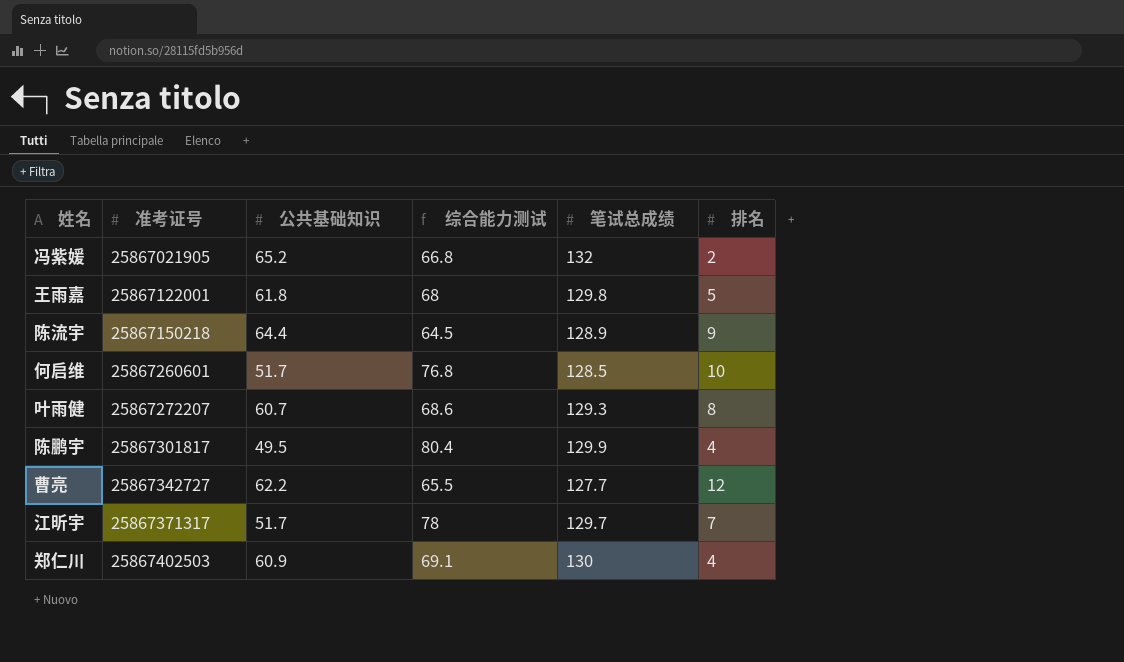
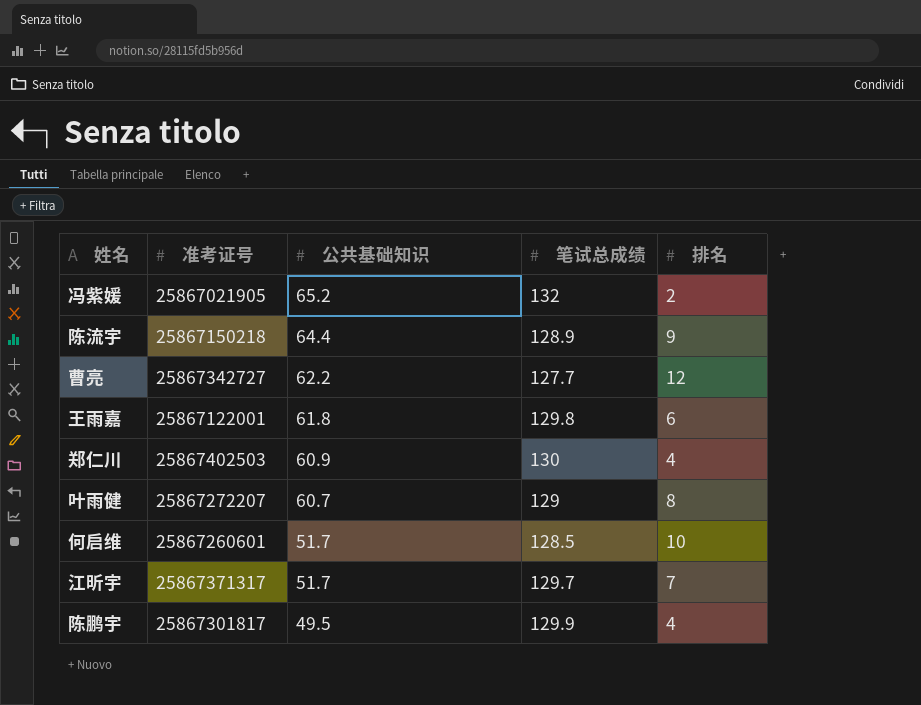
row order: 准考证号 ascending -> 公共基础知识 descending
column 综合能力测试 | formula: [笔试总成绩] - [公共基础知识] -> none
王雨嘉 | 排名: 5 -> 6
叶雨健 | 笔试总成绩: 129.3 -> 129

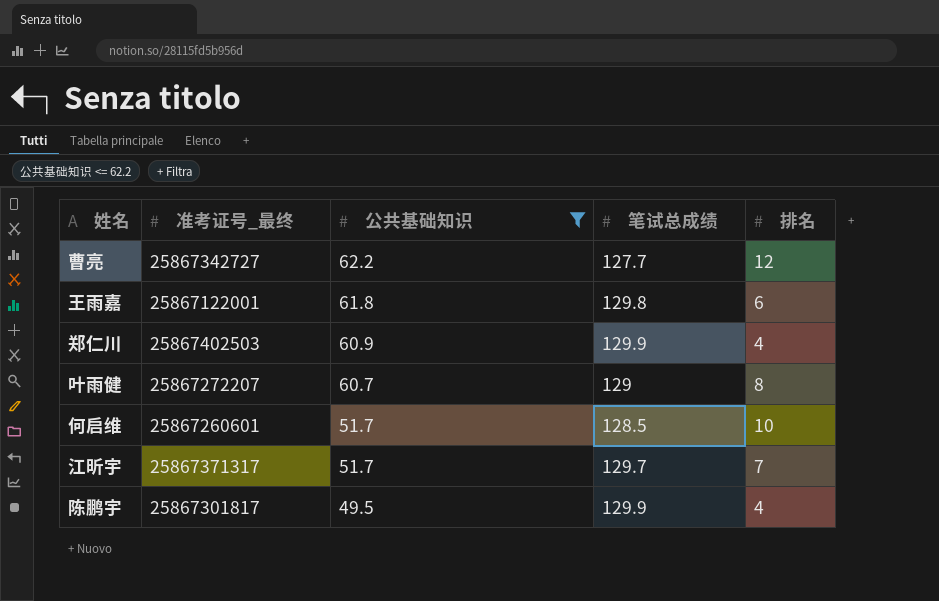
filter: none -> 公共基础知识 <= 62.2
column name: 准考证号 -> 准考证号_最终
郑仁川 | 笔试总成绩: 130 -> 129.9

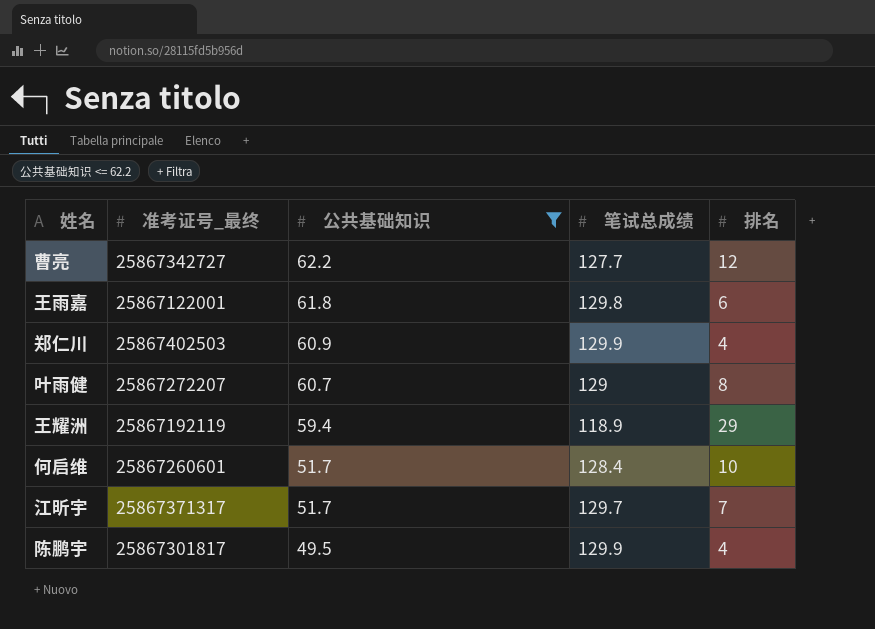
row 王耀洲: none -> 25867192119 | 59.4 | 118.9 | 29
何启维 | 笔试总成绩: 128.5 -> 128.4

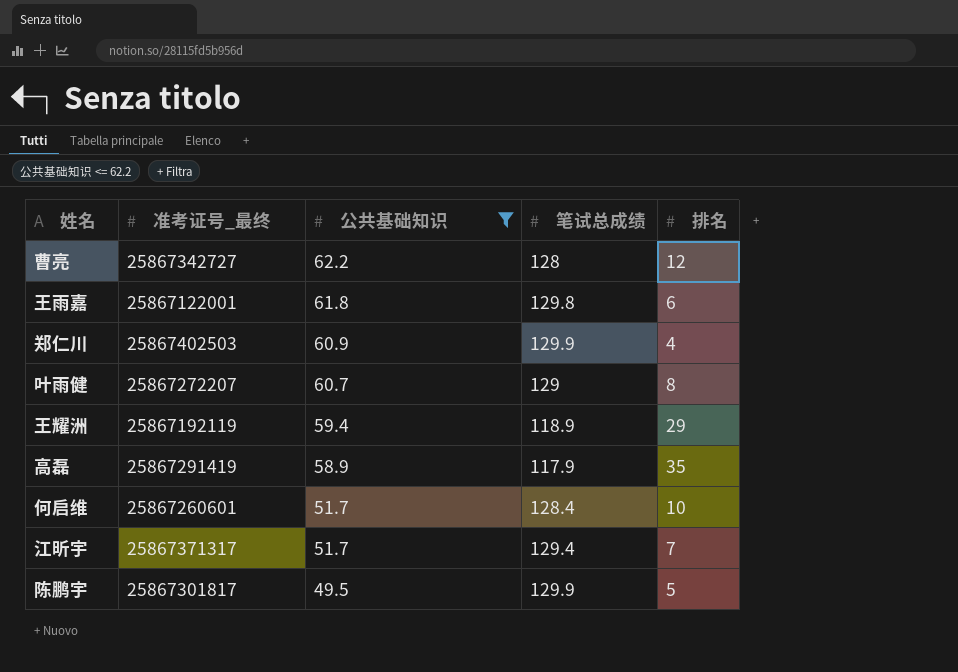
曹亮 | 笔试总成绩: 127.7 -> 128
row 高磊: none -> 25867291419 | 58.9 | 117.9 | 35
江昕宇 | 笔试总成绩: 129.7 -> 129.4
陈鹏宇 | 排名: 4 -> 5

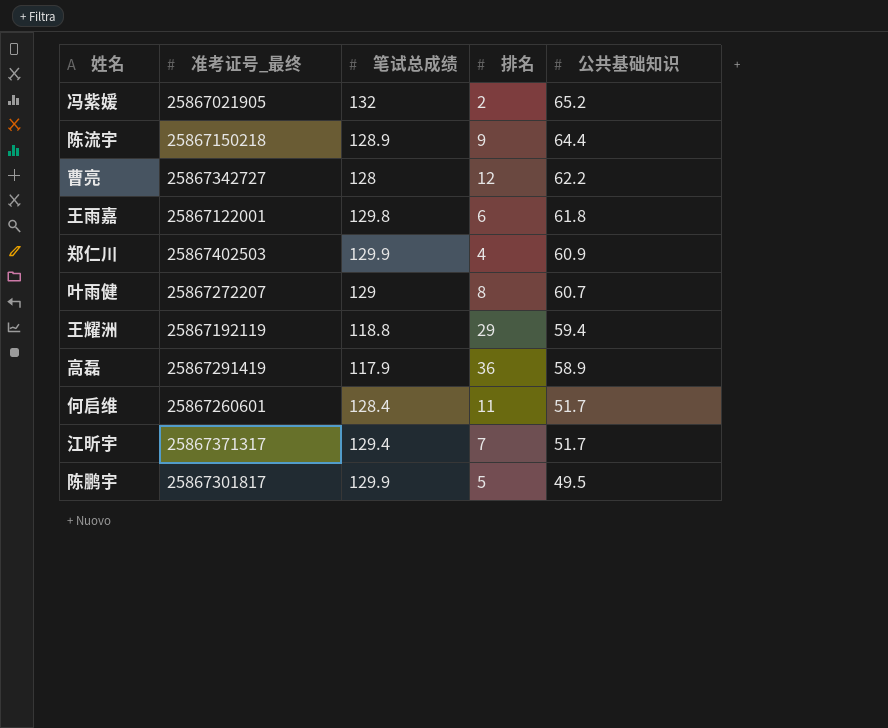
filter: 公共基础知识 <= 62.2 -> none
column 公共基础知识 | position: 3 -> 5
王耀洲 | 笔试总成绩: 118.9 -> 118.8
高磊 | 排名: 35 -> 36
何启维 | 排名: 10 -> 11

